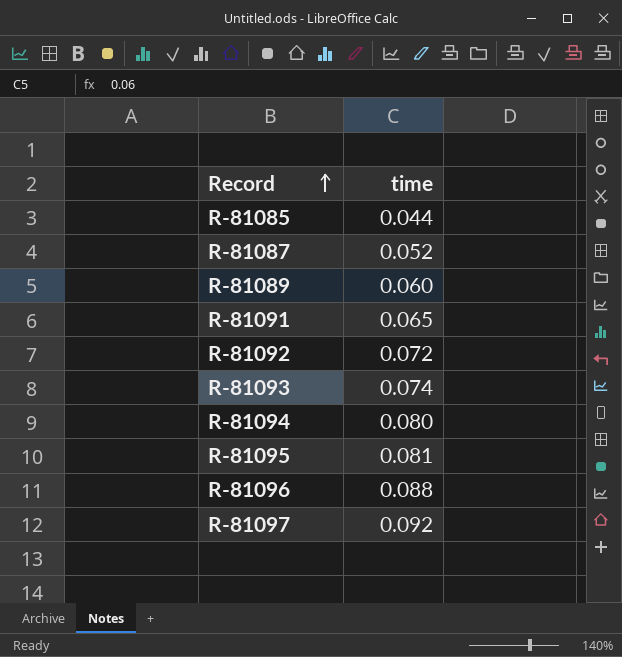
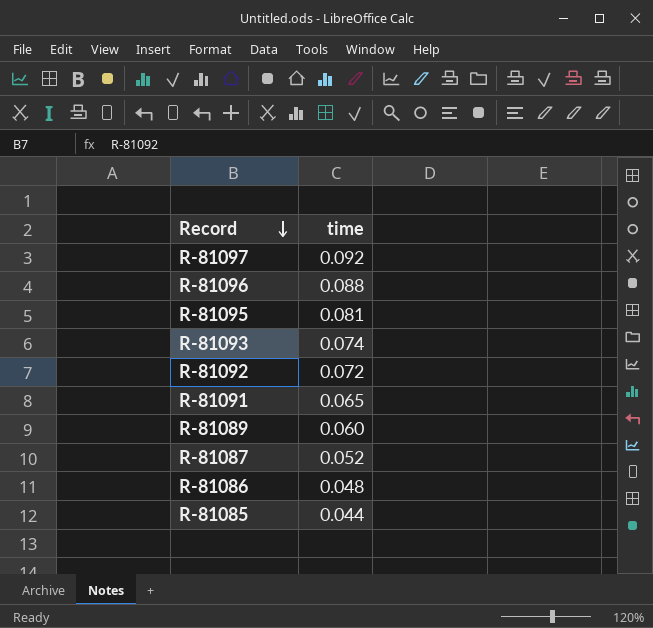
row order: Record ascending -> Record descending
row R-81094: 0.080 -> none
row R-81086: none -> 0.048

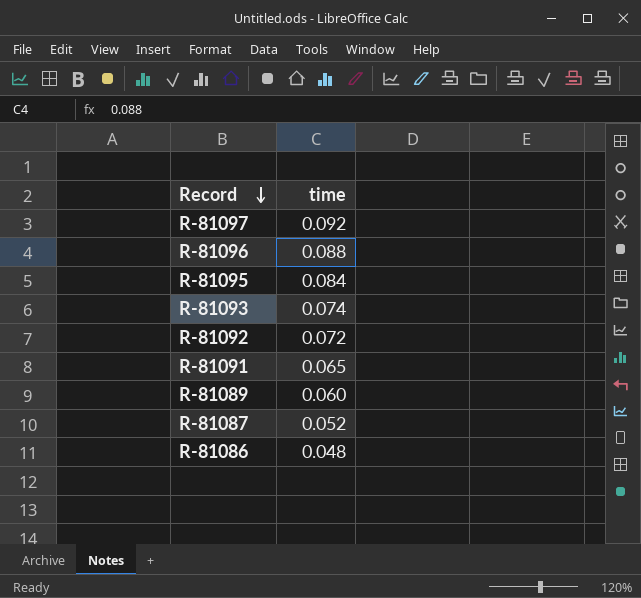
row R-81085: 0.044 -> none
R-81095 | time: 0.081 -> 0.084

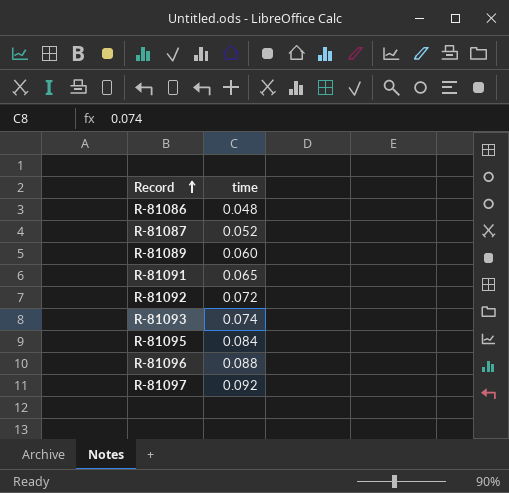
row order: Record descending -> Record ascending

